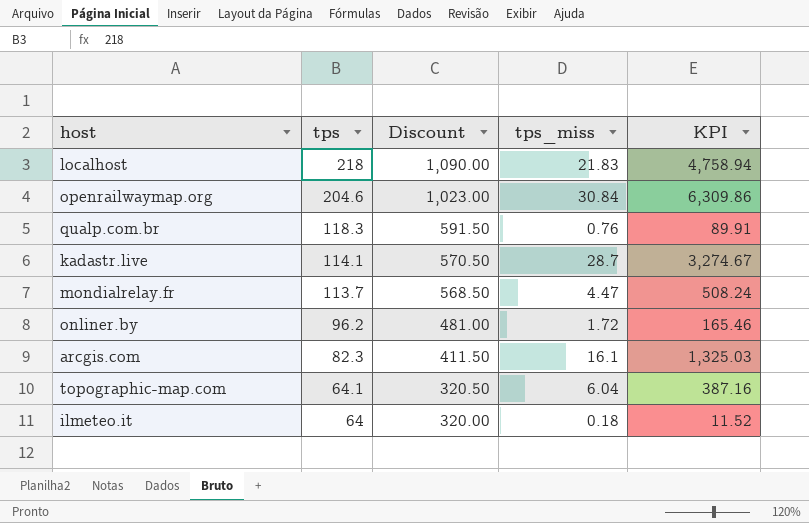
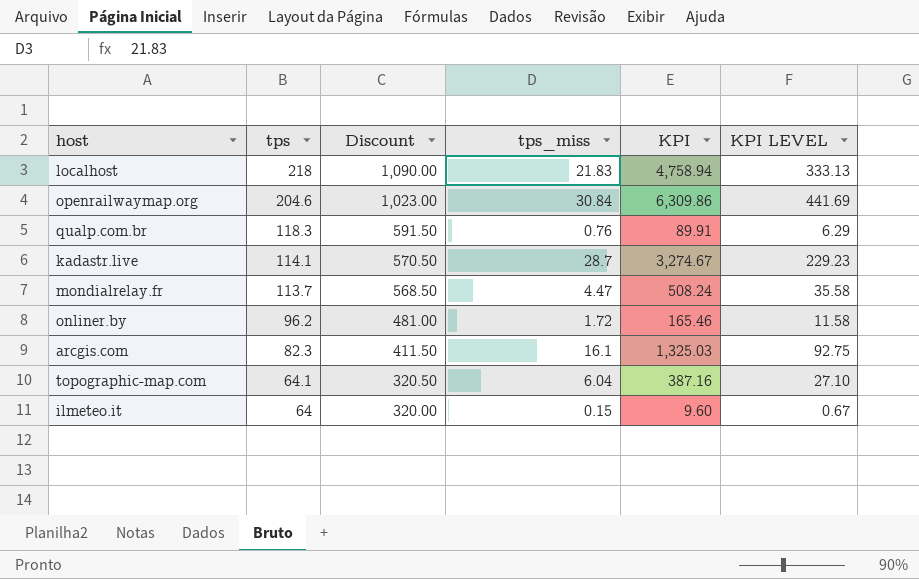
column KPI LEVEL | formula: none -> [KPI] * 0.07
ilmeteo.it | tps_miss: 0.18 -> 0.15
ilmeteo.it | KPI: 11.52 -> 9.60

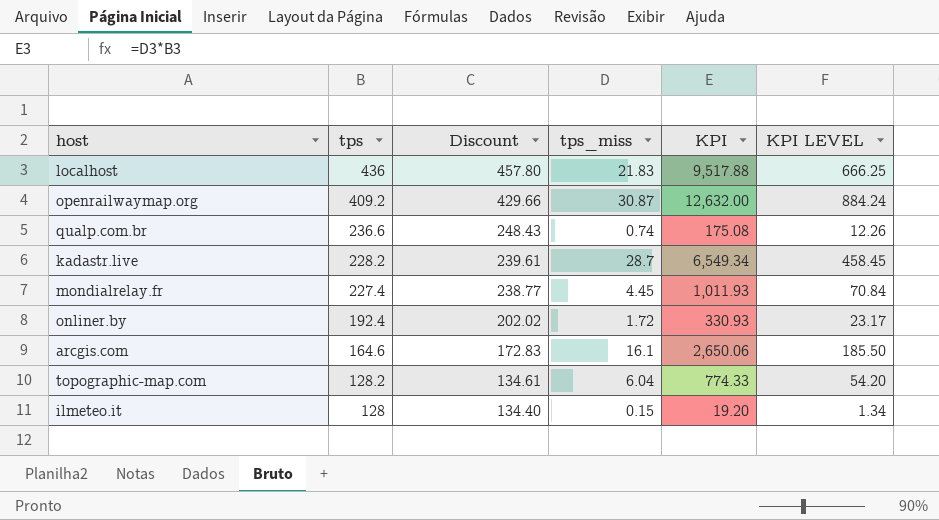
column Discount | formula: [tps] * 5 -> [tps] * 1.05
localhost | tps: 218 -> 436
localhost | KPI: 4,758.94 -> 9,517.88
localhost | KPI LEVEL: 333.13 -> 666.25
openrailwaymap.org | tps: 204.6 -> 409.2
openrailwaymap.org | tps_miss: 30.84 -> 30.87
openrailwaymap.org | KPI: 6,309.86 -> 12,632.00
openrailwaymap.org | KPI LEVEL: 441.69 -> 884.24
qualp.com.br | tps: 118.3 -> 236.6
qualp.com.br | tps_miss: 0.76 -> 0.74
qualp.com.br | KPI: 89.91 -> 175.08
qualp.com.br | KPI LEVEL: 6.29 -> 12.26
kadastr.live | tps: 114.1 -> 228.2
kadastr.live | KPI: 3,274.67 -> 6,549.34
kadastr.live | KPI LEVEL: 229.23 -> 458.45
mondialrelay.fr | tps: 113.7 -> 227.4
mondialrelay.fr | tps_miss: 4.47 -> 4.45
mondialrelay.fr | KPI: 508.24 -> 1,011.93
mondialrelay.fr | KPI LEVEL: 35.58 -> 70.84
onliner.by | tps: 96.2 -> 192.4
onliner.by | KPI: 165.46 -> 330.93
onliner.by | KPI LEVEL: 11.58 -> 23.17
arcgis.com | tps: 82.3 -> 164.6
arcgis.com | KPI: 1,325.03 -> 2,650.06
arcgis.com | KPI LEVEL: 92.75 -> 185.50
topographic-map.com | tps: 64.1 -> 128.2
topographic-map.com | KPI: 387.16 -> 774.33
topographic-map.com | KPI LEVEL: 27.10 -> 54.20
ilmeteo.it | tps: 64 -> 128
ilmeteo.it | KPI: 9.60 -> 19.20
ilmeteo.it | KPI LEVEL: 0.67 -> 1.34

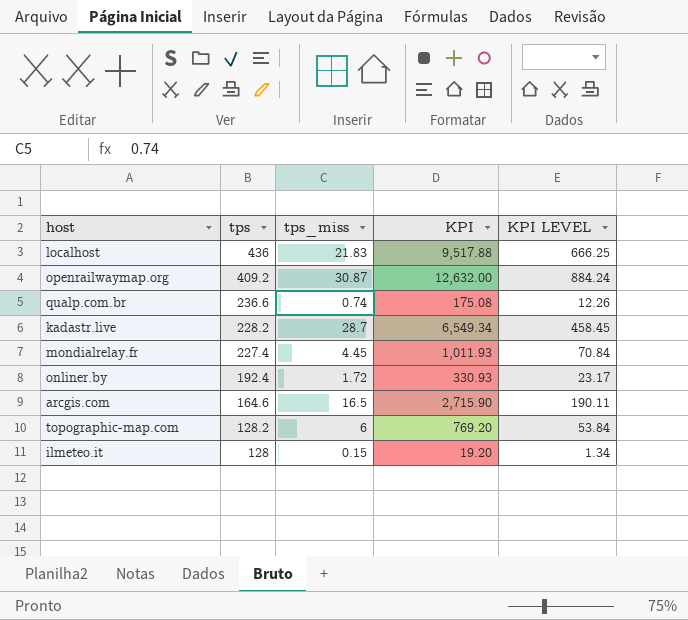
column Discount | formula: [tps] * 1.05 -> none
arcgis.com | tps_miss: 16.1 -> 16.5
arcgis.com | KPI: 2,650.06 -> 2,715.90
arcgis.com | KPI LEVEL: 185.50 -> 190.11
topographic-map.com | tps_miss: 6.04 -> 6
topographic-map.com | KPI: 774.33 -> 769.20
topographic-map.com | KPI LEVEL: 54.20 -> 53.84

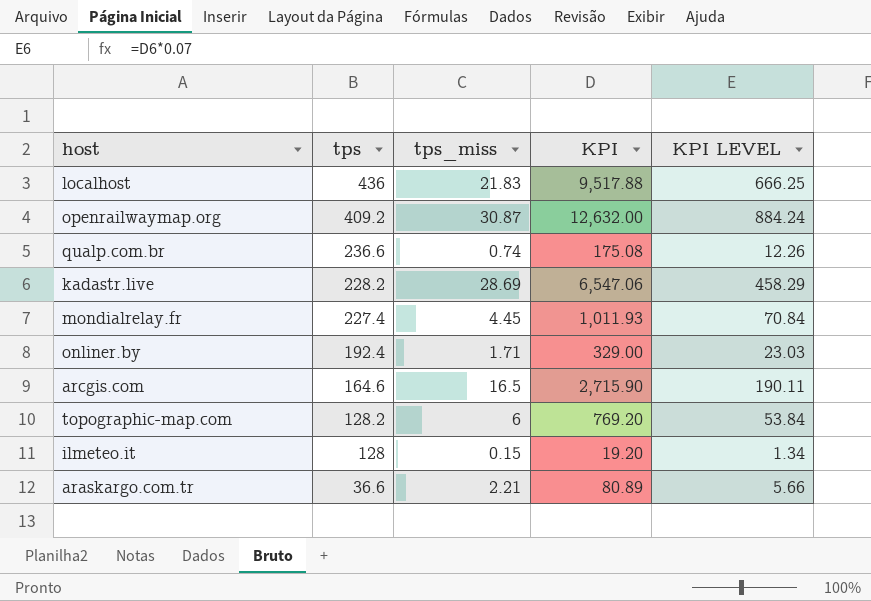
kadastr.live | tps_miss: 28.7 -> 28.69
kadastr.live | KPI: 6,549.34 -> 6,547.06
kadastr.live | KPI LEVEL: 458.45 -> 458.29
onliner.by | tps_miss: 1.72 -> 1.71
onliner.by | KPI: 330.93 -> 329.00
onliner.by | KPI LEVEL: 23.17 -> 23.03
row araskargo.com.tr: none -> 36.6 | 2.21 | 80.89 | 5.66

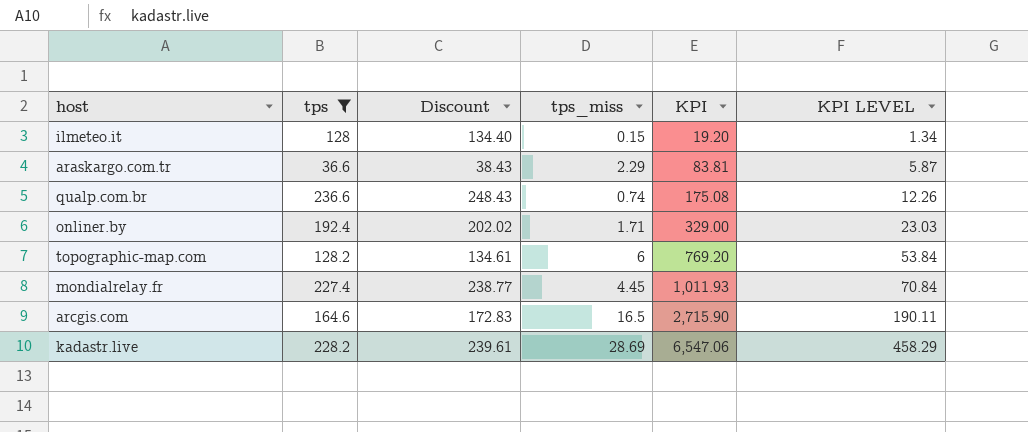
filter: none -> tps <= 236.6
row order: tps descending -> KPI ascending
column Discount | formula: none -> [tps] * 1.05
araskargo.com.tr | tps_miss: 2.21 -> 2.29
araskargo.com.tr | KPI: 80.89 -> 83.81
araskargo.com.tr | KPI LEVEL: 5.66 -> 5.87

